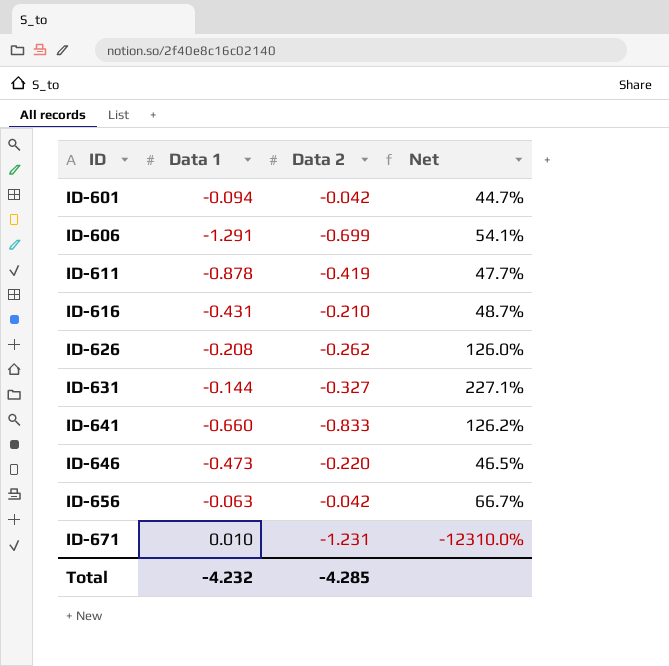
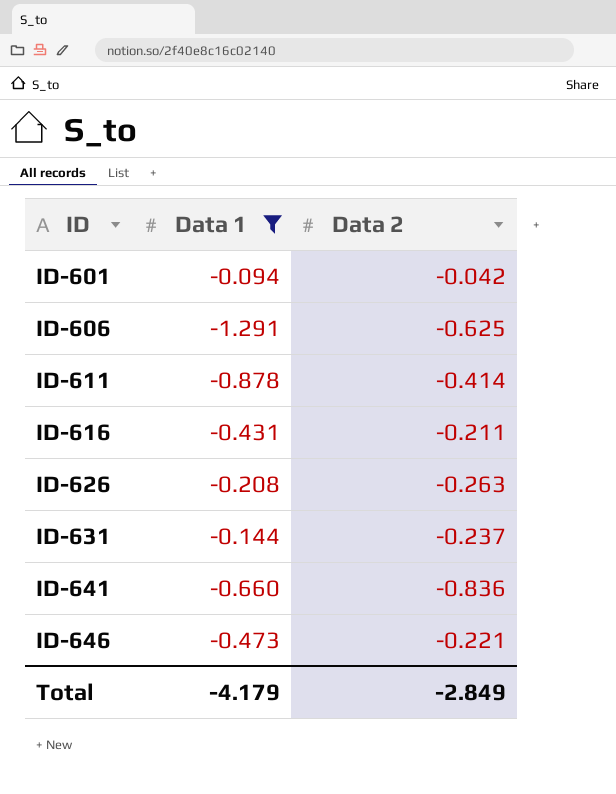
filter: none -> Data 1 <= -0.094
column Net | formula: [Data 2] / [Data 1] -> none
ID-606 | Data 2: -0.699 -> -0.625
ID-611 | Data 2: -0.419 -> -0.414
ID-616 | Data 2: -0.210 -> -0.211
ID-626 | Data 2: -0.262 -> -0.263
ID-631 | Data 2: -0.327 -> -0.237
ID-641 | Data 2: -0.833 -> -0.836
ID-646 | Data 2: -0.220 -> -0.221
Total | Data 1: -4.232 -> -4.179
Total | Data 2: -4.285 -> -2.849

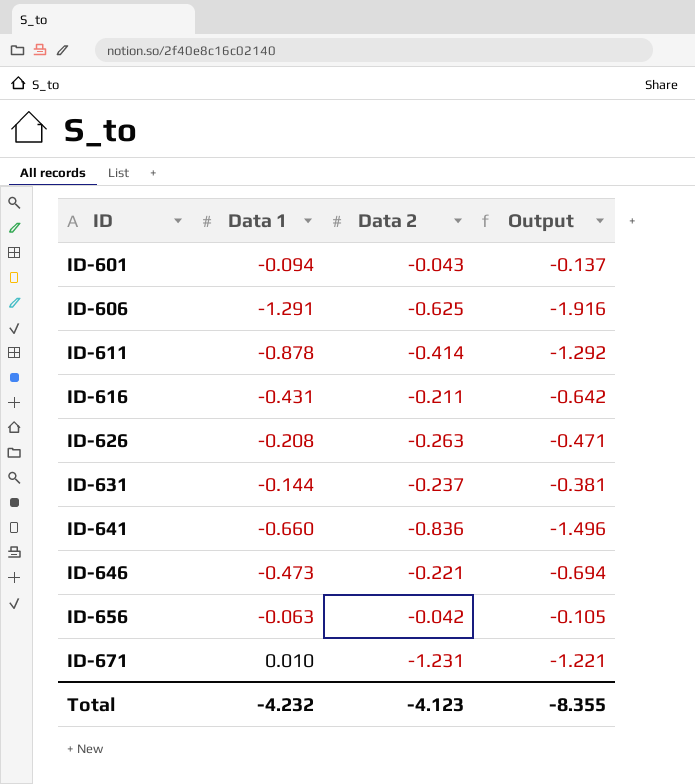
filter: Data 1 <= -0.094 -> none
column Output | formula: none -> [Data 1] + [Data 2]
ID-601 | Data 2: -0.042 -> -0.043
Total | Data 1: -4.179 -> -4.232
Total | Data 2: -2.849 -> -4.123

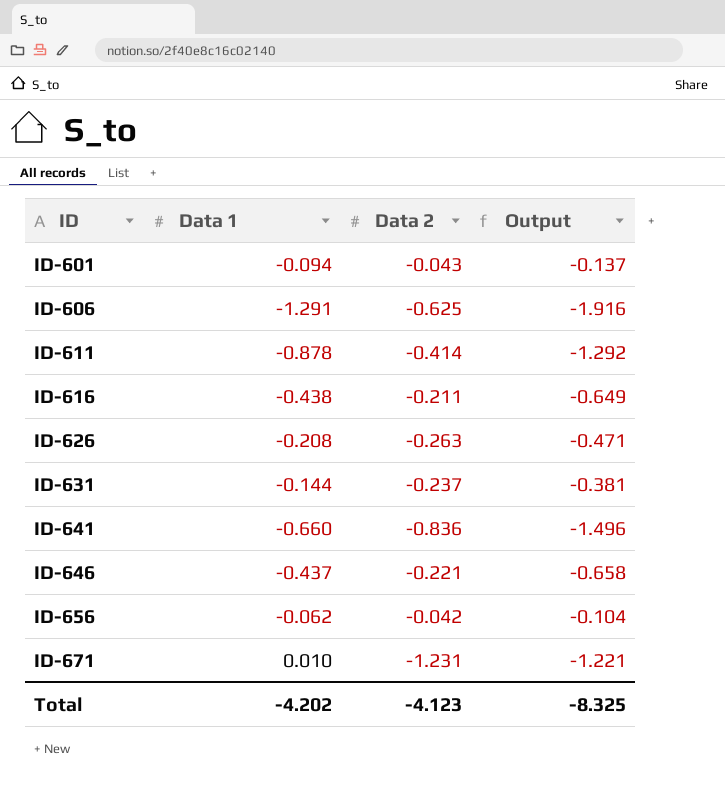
ID-616 | Data 1: -0.431 -> -0.438
ID-616 | Output: -0.642 -> -0.649
ID-646 | Data 1: -0.473 -> -0.437
ID-646 | Output: -0.694 -> -0.658
ID-656 | Data 1: -0.063 -> -0.062
ID-656 | Output: -0.105 -> -0.104
Total | Data 1: -4.232 -> -4.202
Total | Output: -8.355 -> -8.325

